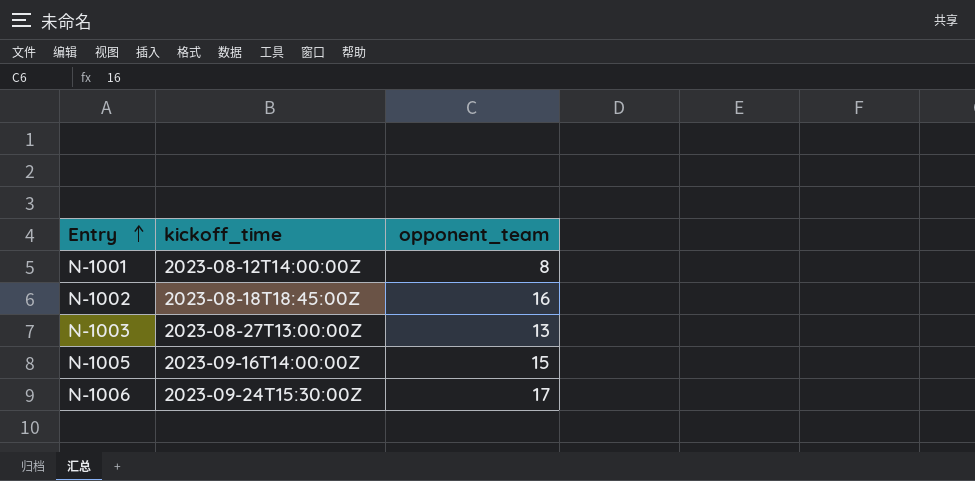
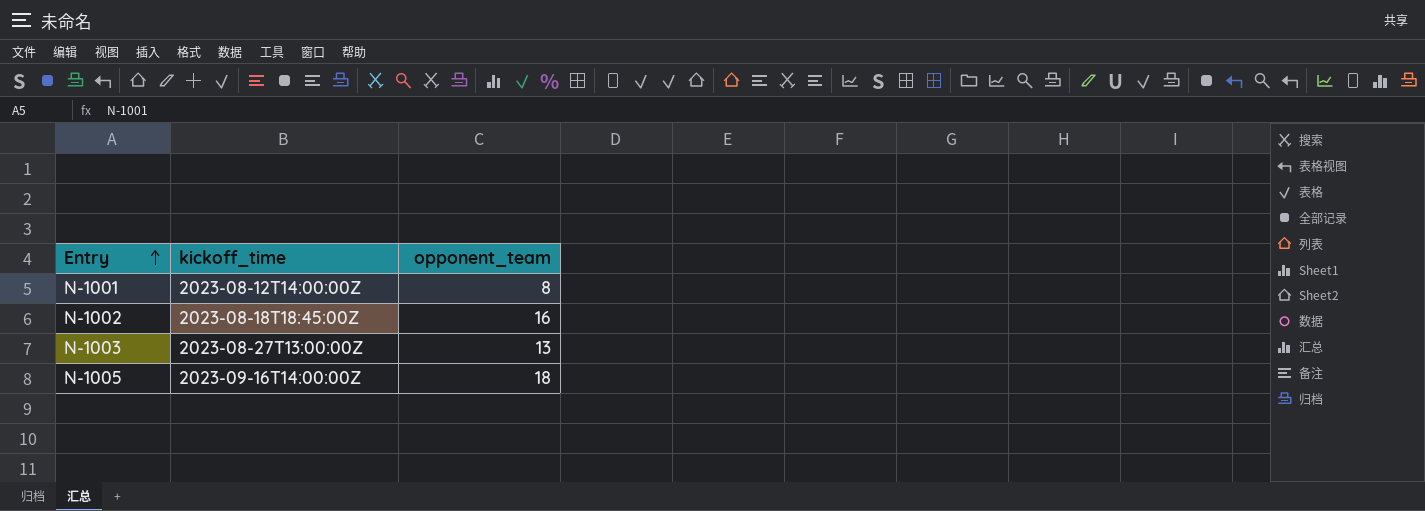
row N-1006: 2023-09-24T15:30:00Z | 17 -> none
N-1005 | opponent_team: 15 -> 18

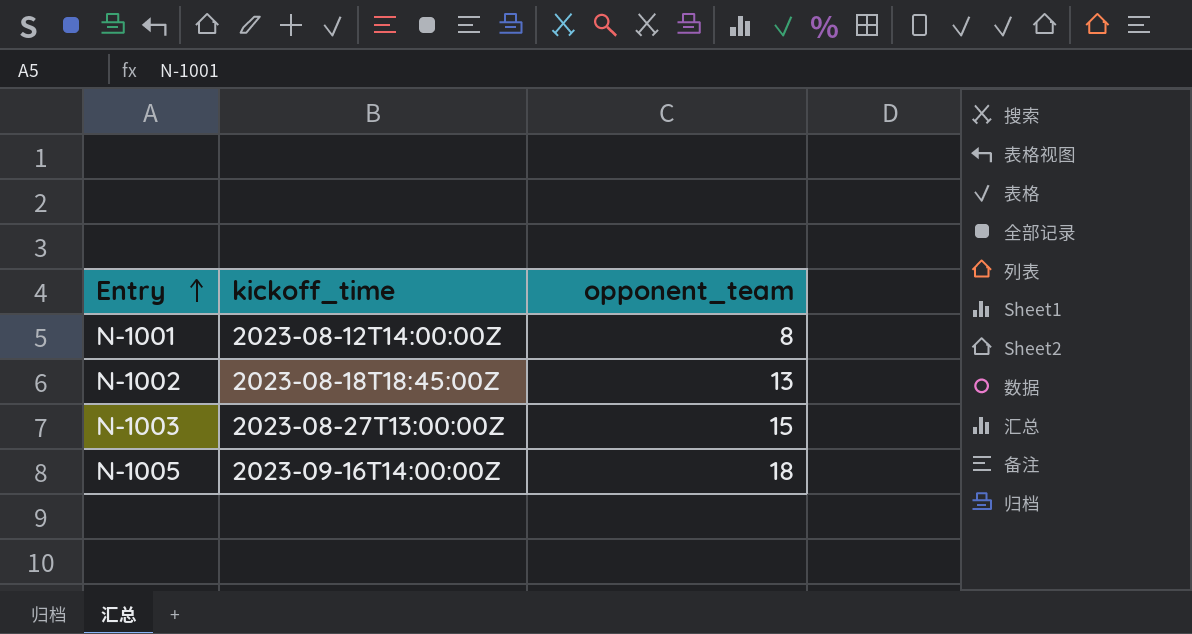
N-1002 | opponent_team: 16 -> 13
N-1003 | opponent_team: 13 -> 15

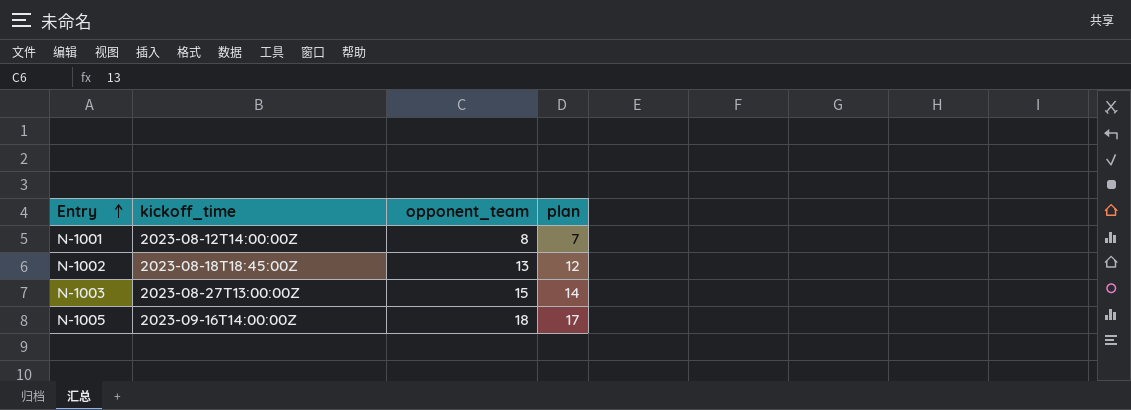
column plan | formula: none -> [opponent_team] - 1

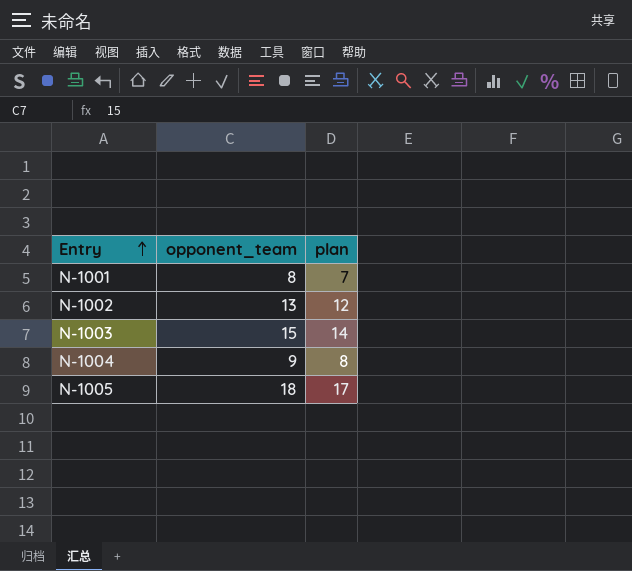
column kickoff_time | position: 2 -> none
row N-1004: none -> 9 | 8

